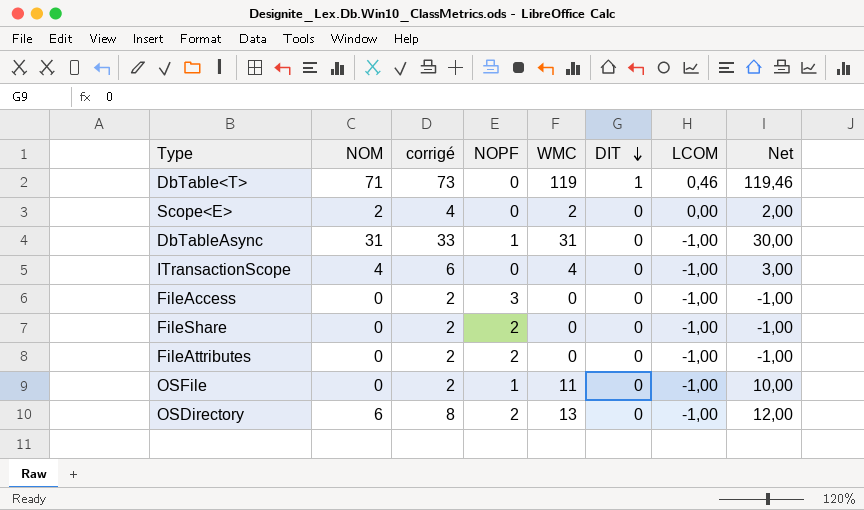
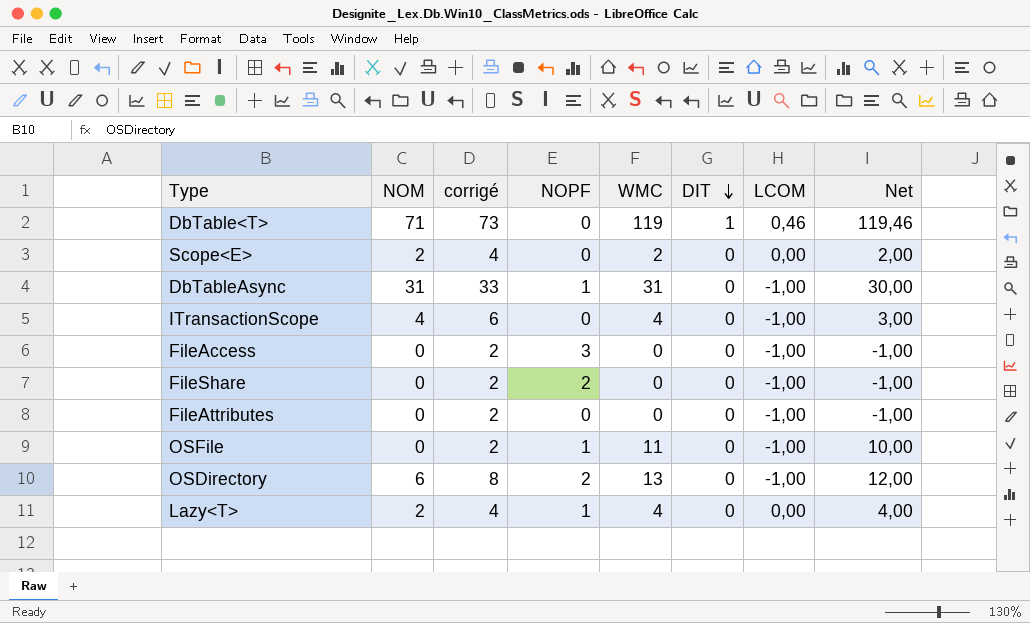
FileAttributes | NOPF: 2 -> 0
row Lazy<T>: none -> 2 | 4 | 1 | 4 | 0 | 0,00 | 4,00

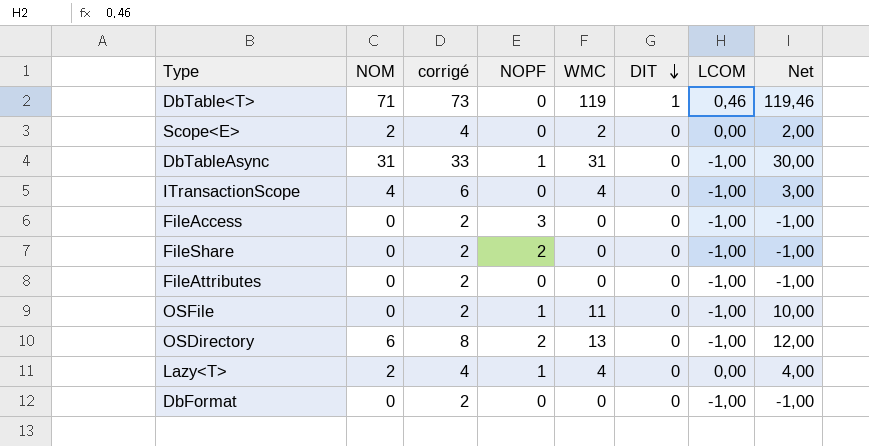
row DbFormat: none -> 0 | 2 | 0 | 0 | 0 | -1,00 | -1,00

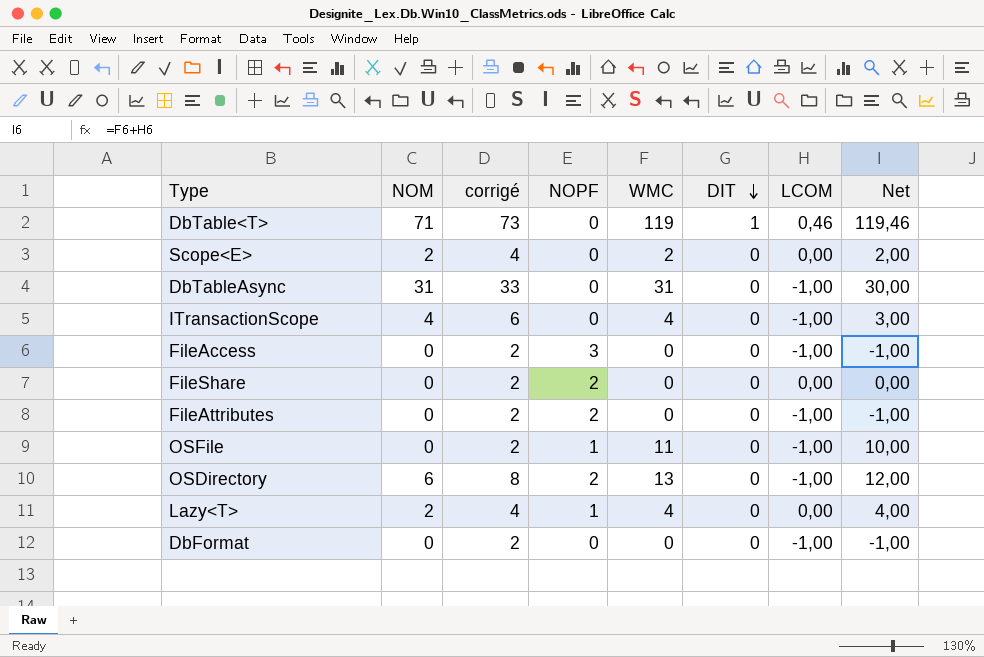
DbTableAsync | NOPF: 1 -> 0
FileShare | LCOM: -1,00 -> 0,00
FileShare | Net: -1,00 -> 0,00
FileAttributes | NOPF: 0 -> 2

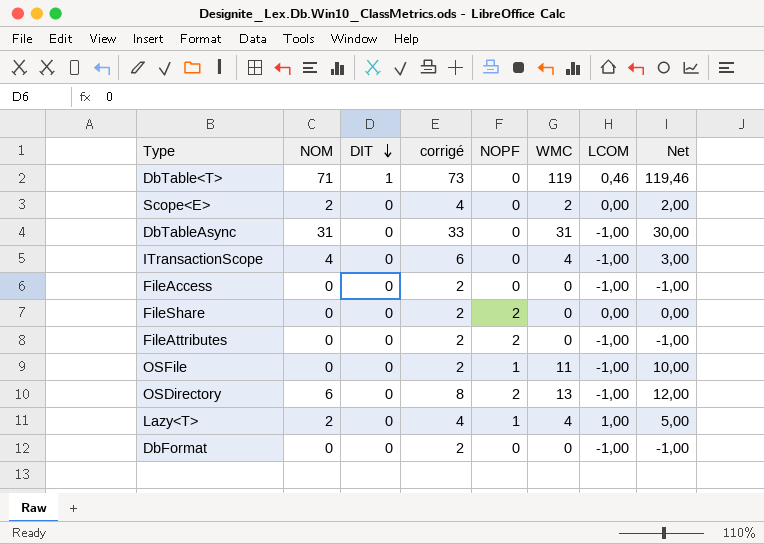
column DIT | position: 6 -> 3
FileAccess | NOPF: 3 -> 0
Lazy<T> | LCOM: 0,00 -> 1,00
Lazy<T> | Net: 4,00 -> 5,00

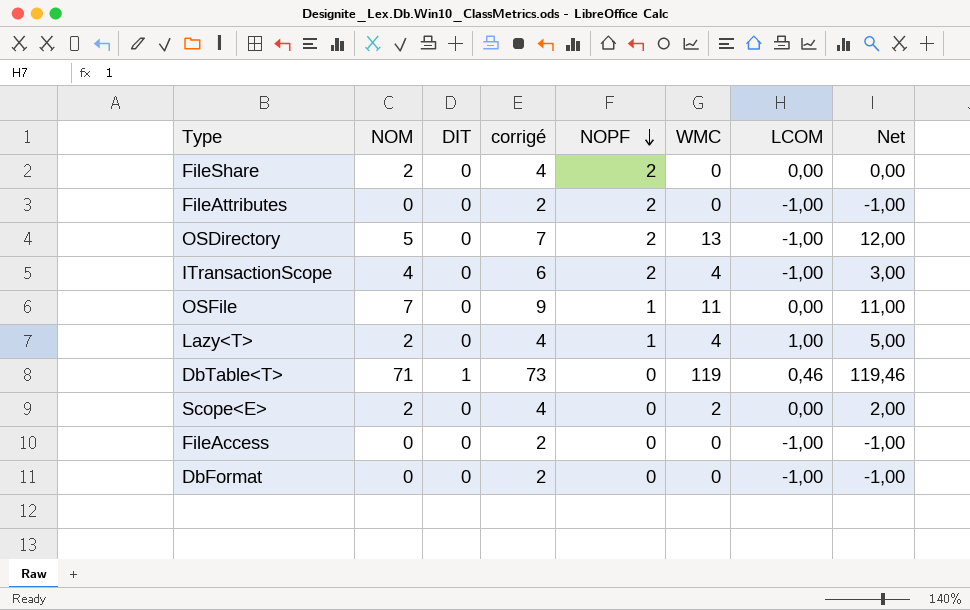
row order: DIT descending -> NOPF descending
row DbTableAsync: 31 | 0 | 33 | 0 | 31 | -1,00 | 30,00 -> none
FileShare | NOM: 0 -> 2
FileShare | corrigé: 2 -> 4
OSDirectory | NOM: 6 -> 5
OSDirectory | corrigé: 8 -> 7
ITransactionScope | NOPF: 0 -> 2
OSFile | NOM: 0 -> 7
OSFile | corrigé: 2 -> 9
OSFile | LCOM: -1,00 -> 0,00
OSFile | Net: 10,00 -> 11,00

